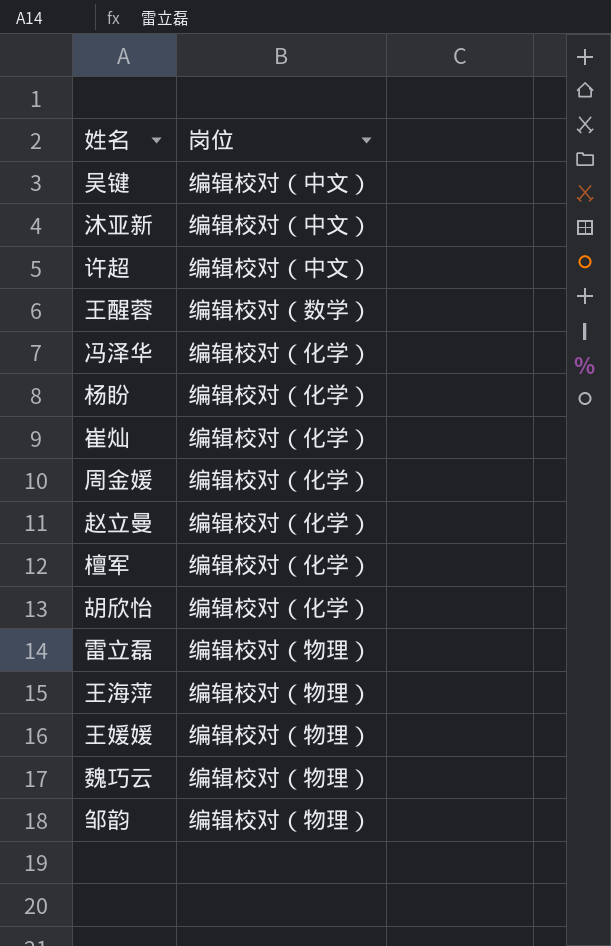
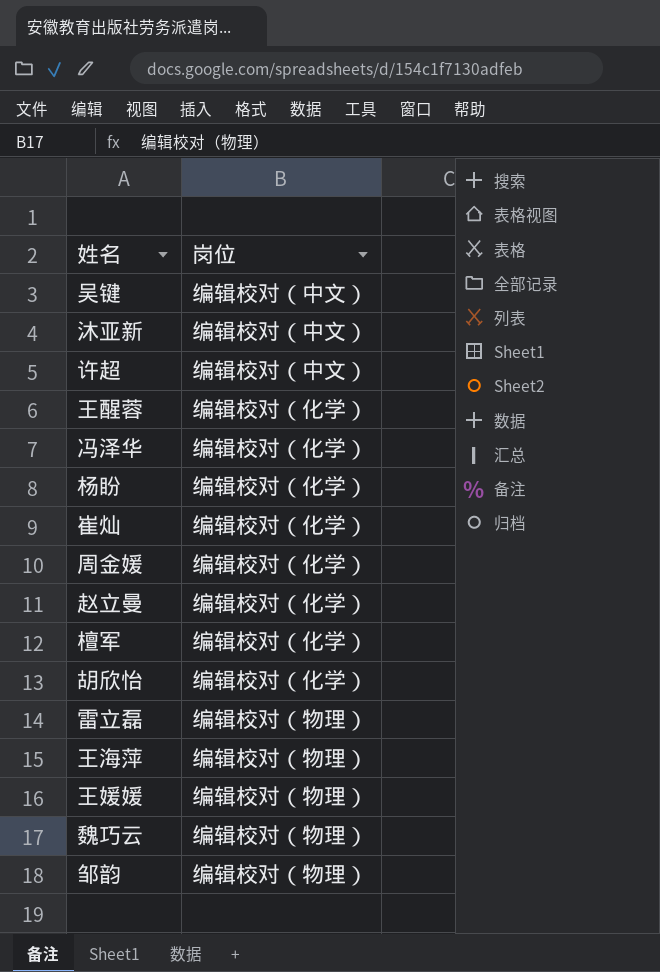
王醒蓉 | 岗位: 编辑校对（数学） -> 编辑校对（化学）

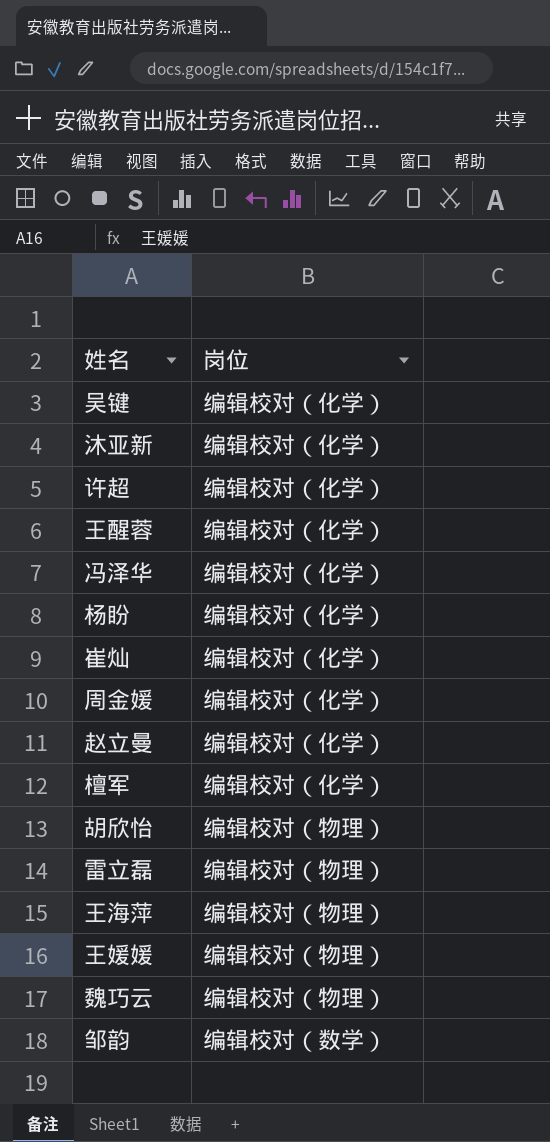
吴键 | 岗位: 编辑校对（中文） -> 编辑校对（化学）
沐亚新 | 岗位: 编辑校对（中文） -> 编辑校对（化学）
许超 | 岗位: 编辑校对（中文） -> 编辑校对（化学）
胡欣怡 | 岗位: 编辑校对（化学） -> 编辑校对（物理）
邹韵 | 岗位: 编辑校对（物理） -> 编辑校对（数学）

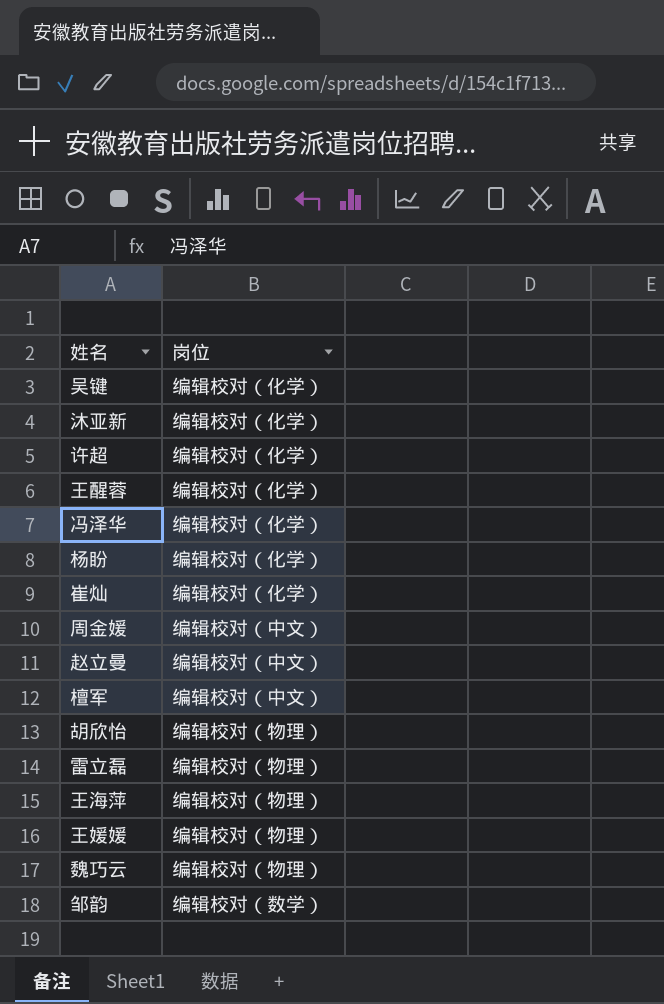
周金媛 | 岗位: 编辑校对（化学） -> 编辑校对（中文）
赵立曼 | 岗位: 编辑校对（化学） -> 编辑校对（中文）
檀军 | 岗位: 编辑校对（化学） -> 编辑校对（中文）

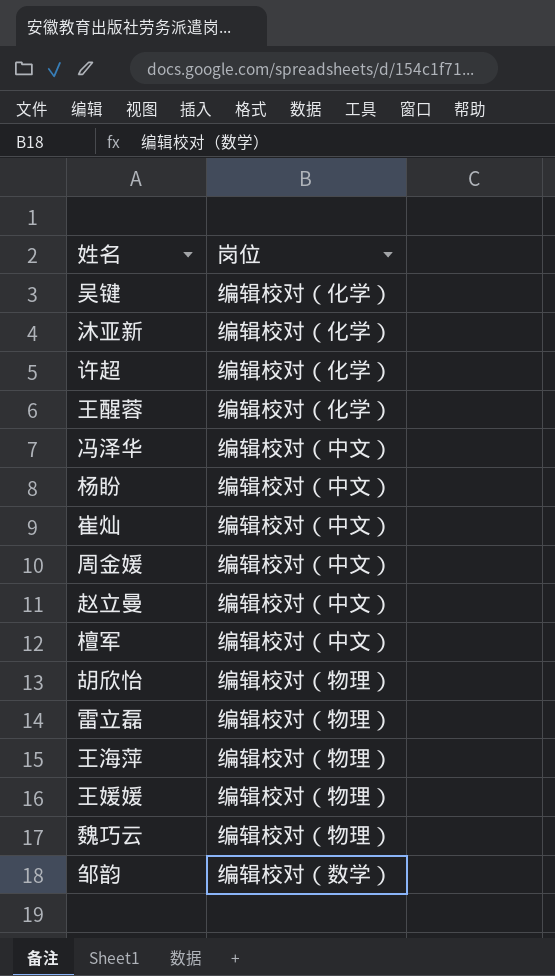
冯泽华 | 岗位: 编辑校对（化学） -> 编辑校对（中文）
杨盼 | 岗位: 编辑校对（化学） -> 编辑校对（中文）
崔灿 | 岗位: 编辑校对（化学） -> 编辑校对（中文）

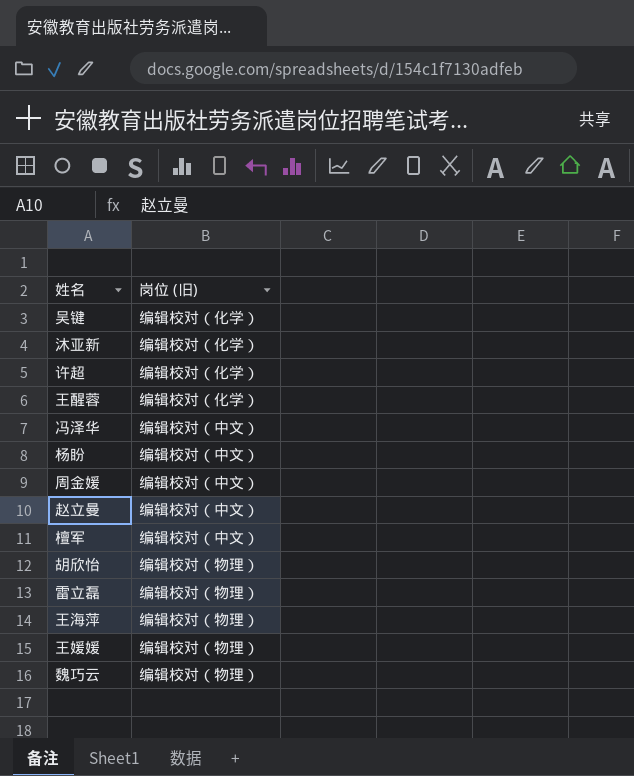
column name: 岗位 -> 岗位 (旧)
row 崔灿: 编辑校对（中文） -> none
row 邹韵: 编辑校对（数学） -> none

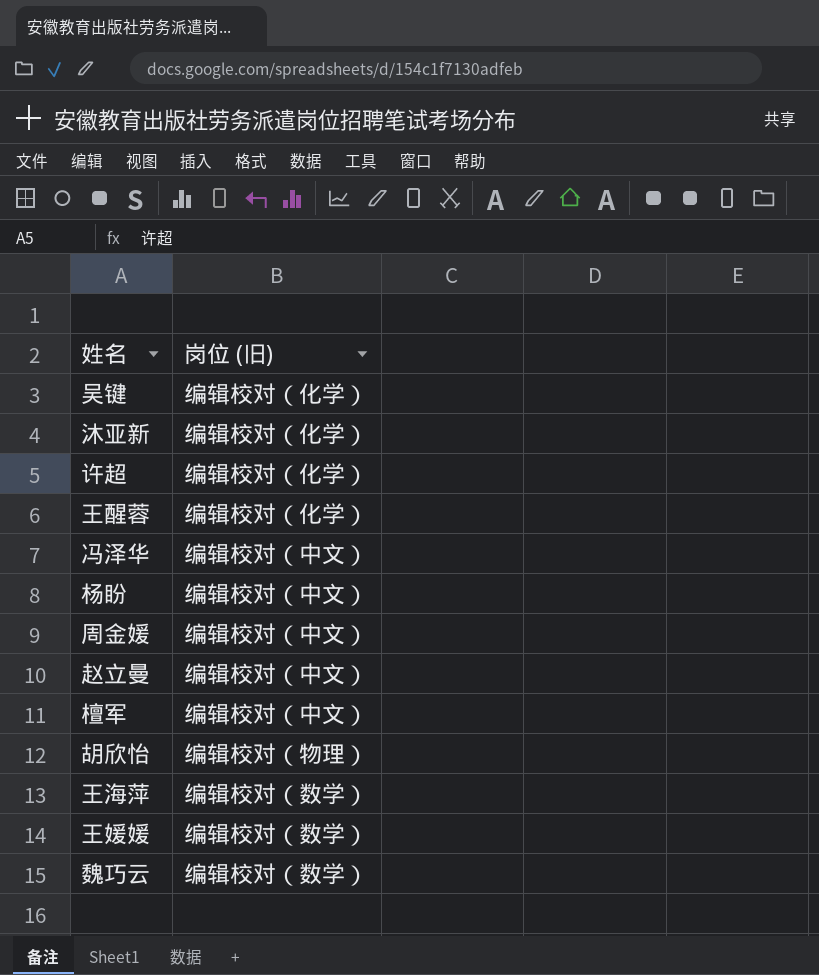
row 雷立磊: 编辑校对（物理） -> none
王海萍 | 岗位 (旧): 编辑校对（物理） -> 编辑校对（数学）
王媛媛 | 岗位 (旧): 编辑校对（物理） -> 编辑校对（数学）
魏巧云 | 岗位 (旧): 编辑校对（物理） -> 编辑校对（数学）

